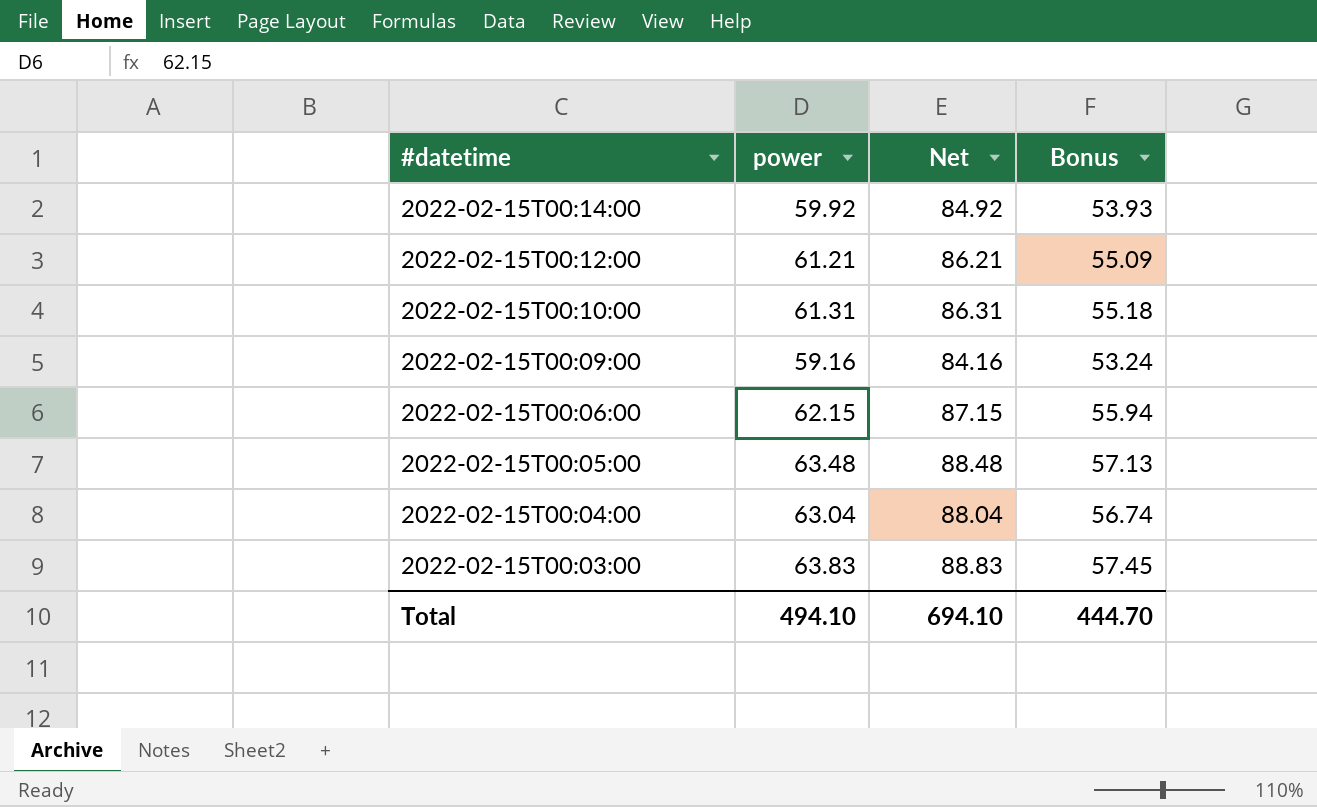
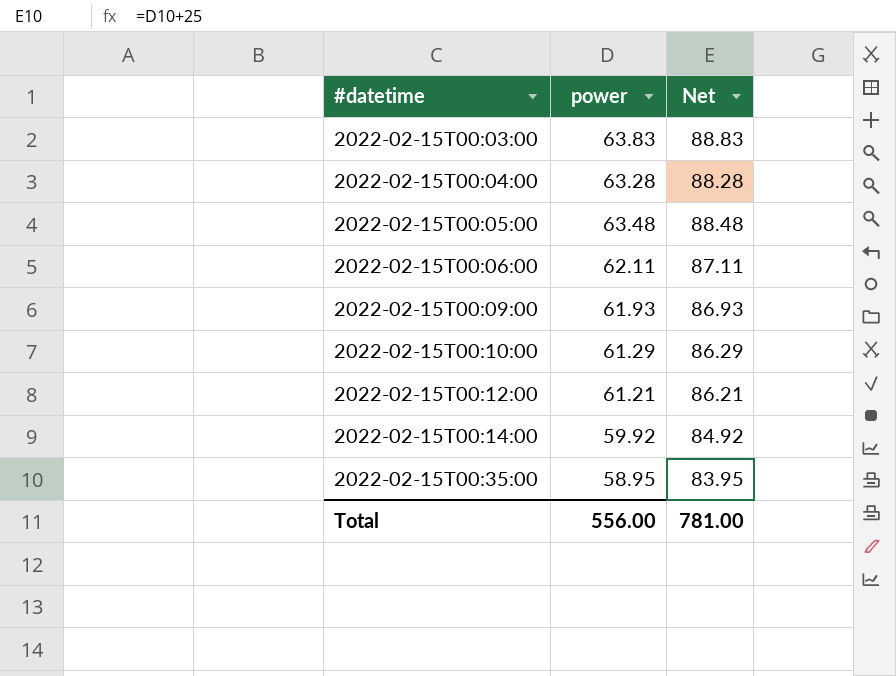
row order: #datetime descending -> #datetime ascending
column Bonus | formula: [power] * 0.9 -> none
2022-02-15T00:04:00 | power: 63.04 -> 63.28
2022-02-15T00:04:00 | Net: 88.04 -> 88.28
2022-02-15T00:06:00 | power: 62.15 -> 62.11
2022-02-15T00:06:00 | Net: 87.15 -> 87.11
2022-02-15T00:09:00 | power: 59.16 -> 61.93
2022-02-15T00:09:00 | Net: 84.16 -> 86.93
2022-02-15T00:10:00 | power: 61.31 -> 61.29
2022-02-15T00:10:00 | Net: 86.31 -> 86.29
row 2022-02-15T00:35:00: none -> 58.95 | 83.95
Total | power: 494.10 -> 556.00
Total | Net: 694.10 -> 781.00

